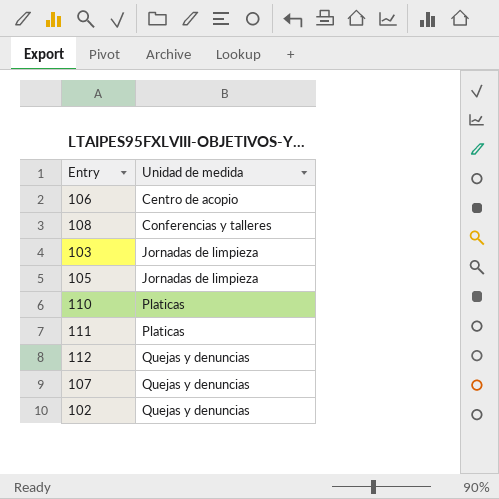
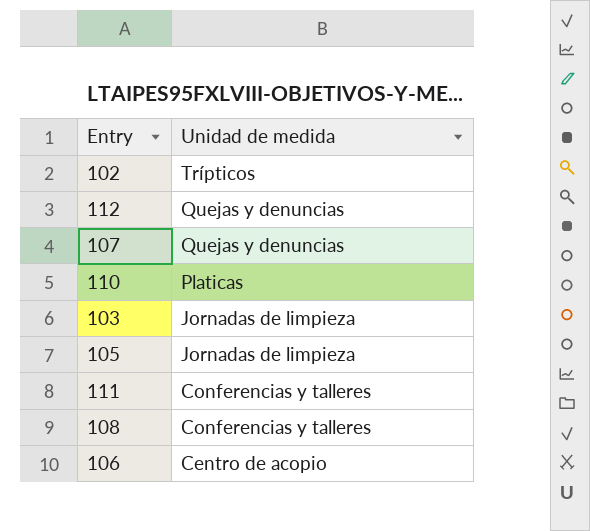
row order: Unidad de medida ascending -> Unidad de medida descending
102 | Unidad de medida: Quejas y denuncias -> Trípticos
111 | Unidad de medida: Platicas -> Conferencias y talleres

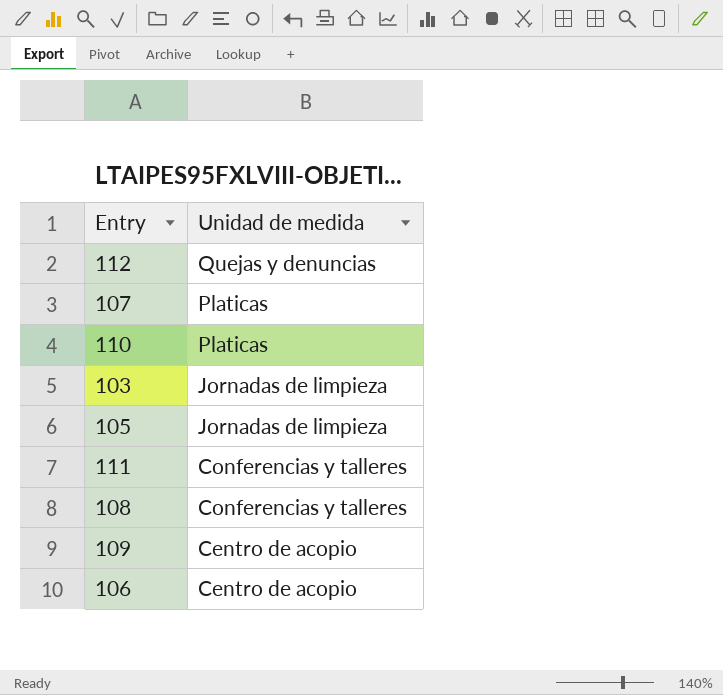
row 102: Trípticos -> none
107 | Unidad de medida: Quejas y denuncias -> Platicas
row 109: none -> Centro de acopio

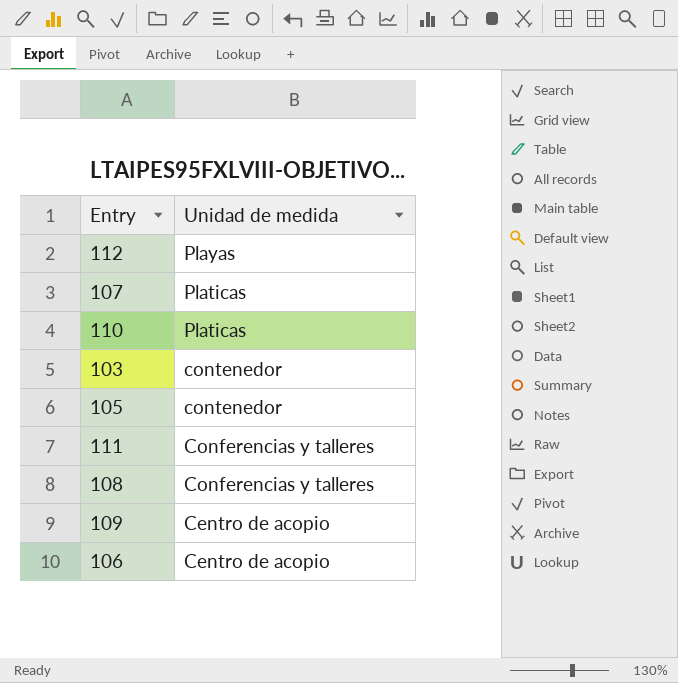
112 | Unidad de medida: Quejas y denuncias -> Playas
103 | Unidad de medida: Jornadas de limpieza -> contenedor
105 | Unidad de medida: Jornadas de limpieza -> contenedor

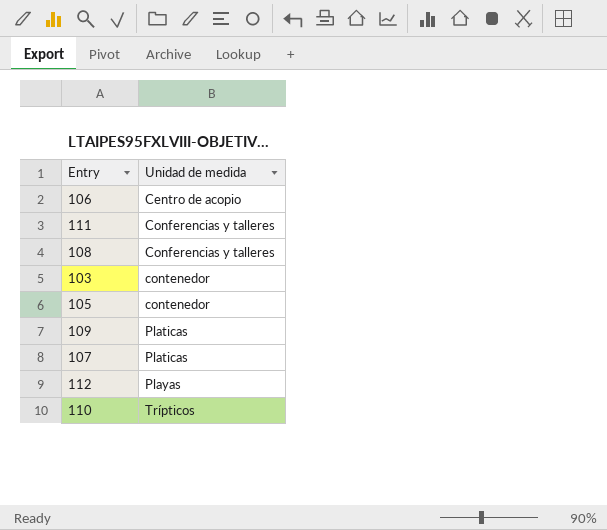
row order: Unidad de medida descending -> Unidad de medida ascending
109 | Unidad de medida: Centro de acopio -> Platicas
110 | Unidad de medida: Platicas -> Trípticos

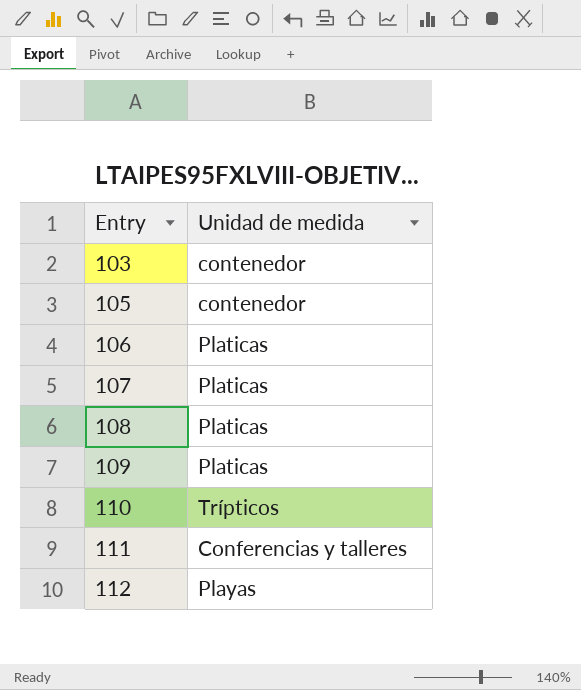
row order: Unidad de medida ascending -> Entry ascending
106 | Unidad de medida: Centro de acopio -> Platicas
108 | Unidad de medida: Conferencias y talleres -> Platicas

